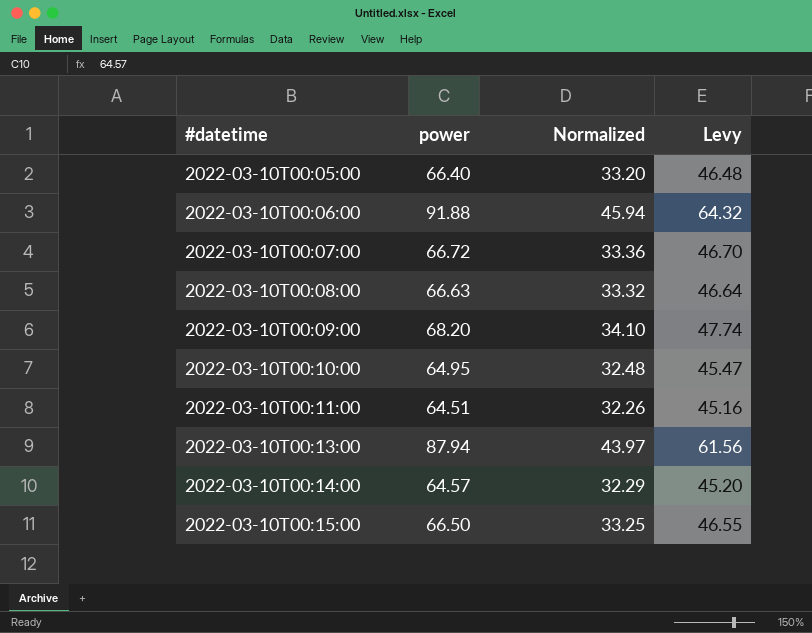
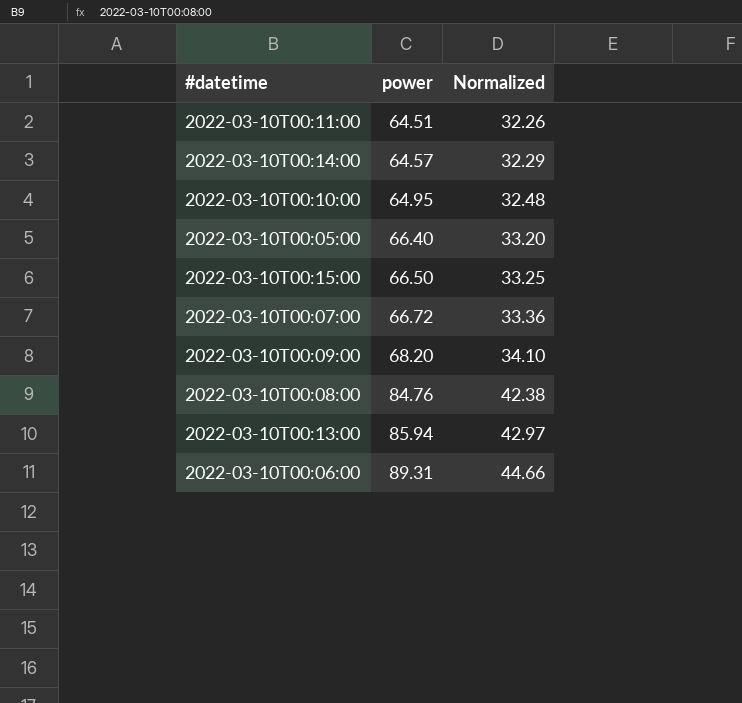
row order: #datetime ascending -> power ascending
column Levy | formula: [power] * 0.7 -> none
2022-03-10T00:08:00 | power: 66.63 -> 84.76
2022-03-10T00:08:00 | Normalized: 33.32 -> 42.38
2022-03-10T00:13:00 | power: 87.94 -> 85.94
2022-03-10T00:13:00 | Normalized: 43.97 -> 42.97
2022-03-10T00:06:00 | power: 91.88 -> 89.31
2022-03-10T00:06:00 | Normalized: 45.94 -> 44.66

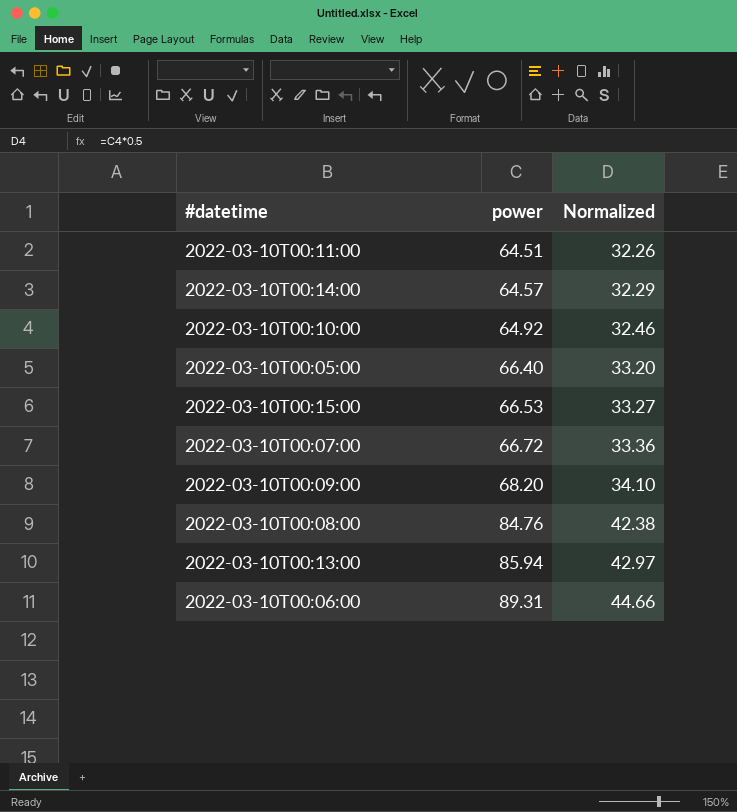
2022-03-10T00:10:00 | power: 64.95 -> 64.92
2022-03-10T00:10:00 | Normalized: 32.48 -> 32.46
2022-03-10T00:15:00 | power: 66.50 -> 66.53
2022-03-10T00:15:00 | Normalized: 33.25 -> 33.27

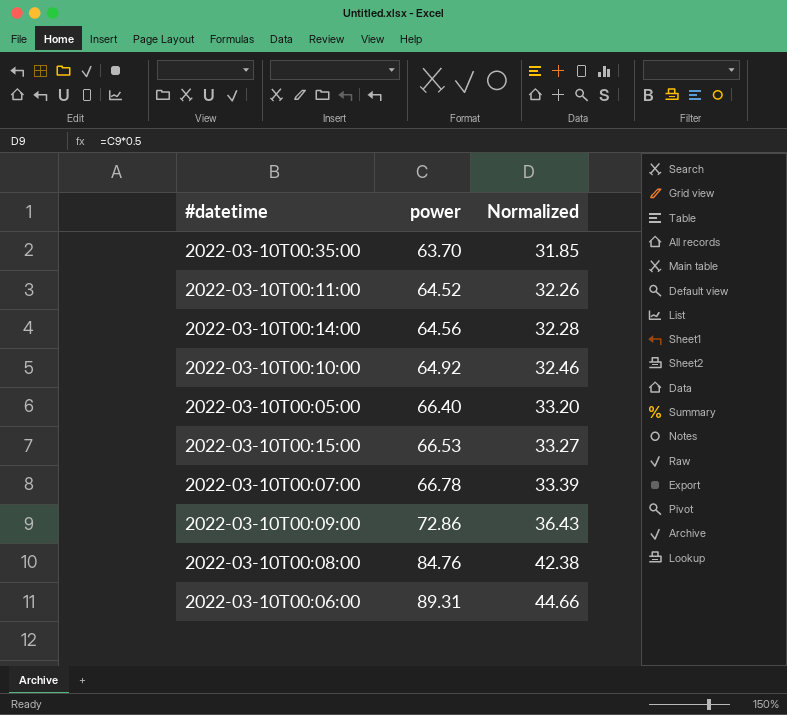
row 2022-03-10T00:13:00: 85.94 | 42.97 -> none
row 2022-03-10T00:35:00: none -> 63.70 | 31.85
2022-03-10T00:11:00 | power: 64.51 -> 64.52
2022-03-10T00:14:00 | power: 64.57 -> 64.56
2022-03-10T00:14:00 | Normalized: 32.29 -> 32.28
2022-03-10T00:07:00 | power: 66.72 -> 66.78
2022-03-10T00:07:00 | Normalized: 33.36 -> 33.39
2022-03-10T00:09:00 | power: 68.20 -> 72.86
2022-03-10T00:09:00 | Normalized: 34.10 -> 36.43

